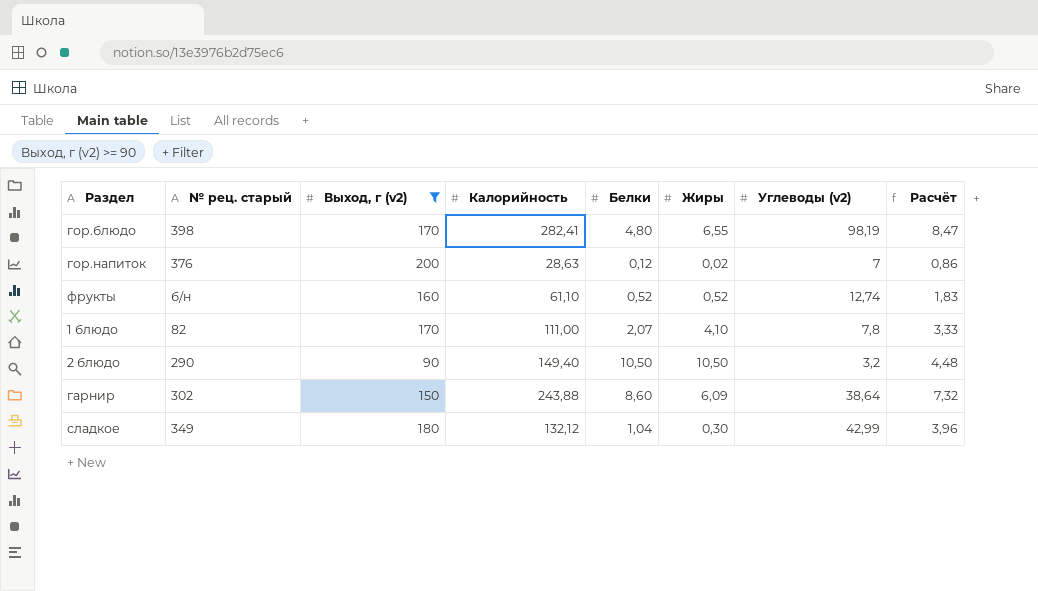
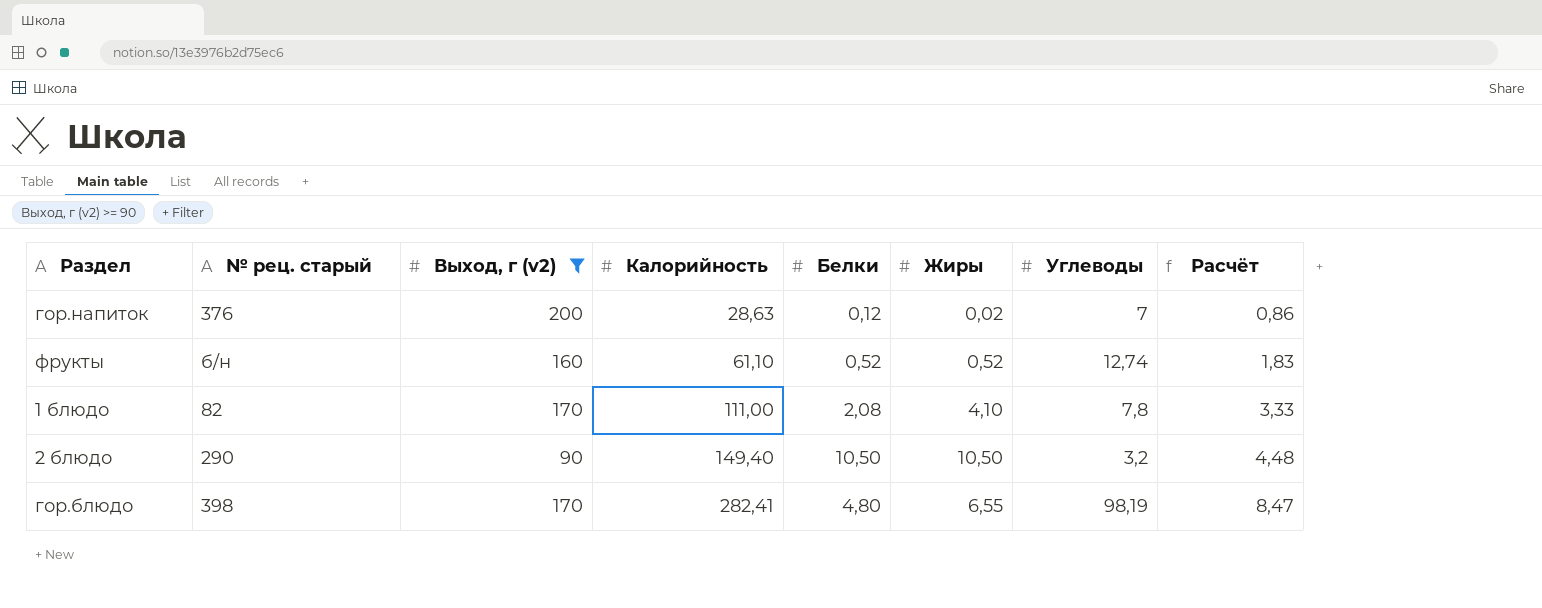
row order: none -> Калорийность ascending
column name: Углеводы (v2) -> Углеводы
row гарнир: 302 | 150 | 243,88 | 8,60 | 6,09 | 38,64 | 7,32 -> none
row сладкое: 349 | 180 | 132,12 | 1,04 | 0,30 | 42,99 | 3,96 -> none
1 блюдо | Белки: 2,07 -> 2,08

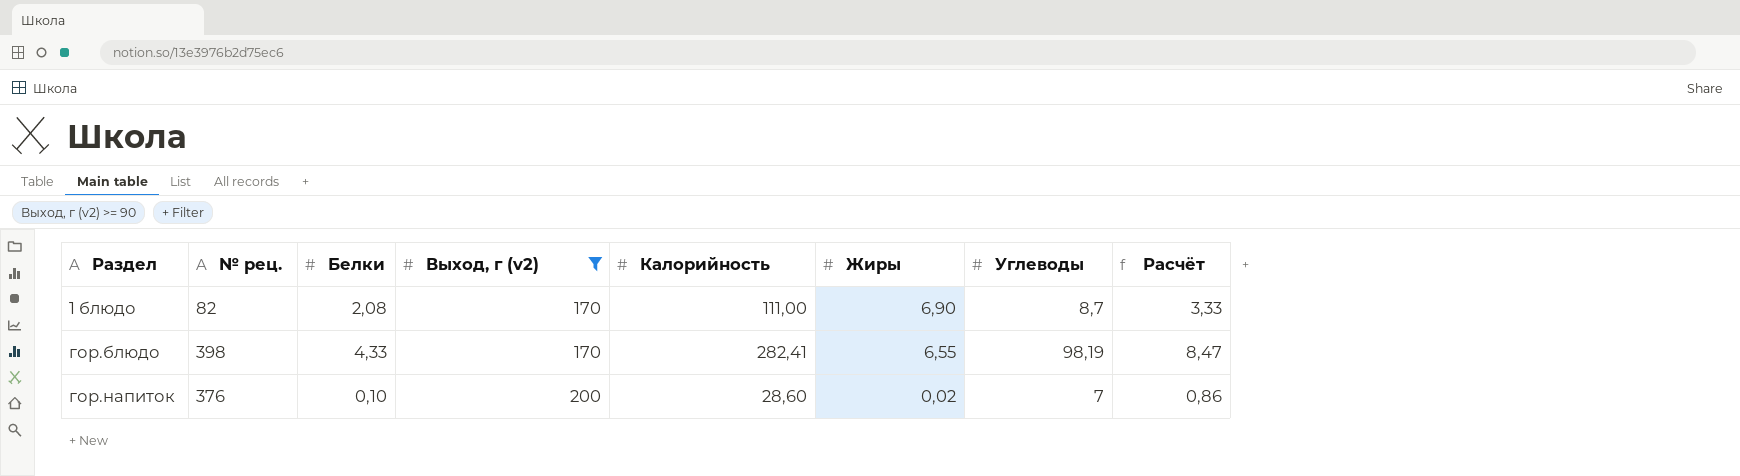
row order: Калорийность ascending -> Раздел ascending
column name: № рец. старый -> № рец.
column Белки | position: 5 -> 3
row фрукты: б/н | 160 | 61,10 | 0,52 | 0,52 | 12,74 | 1,83 -> none
row 2 блюдо: 290 | 90 | 149,40 | 10,50 | 10,50 | 3,2 | 4,48 -> none
1 блюдо | Жиры: 4,10 -> 6,90
1 блюдо | Углеводы: 7,8 -> 8,7
гор.блюдо | Белки: 4,80 -> 4,33
гор.напиток | Белки: 0,12 -> 0,10
гор.напиток | Калорийность: 28,63 -> 28,60

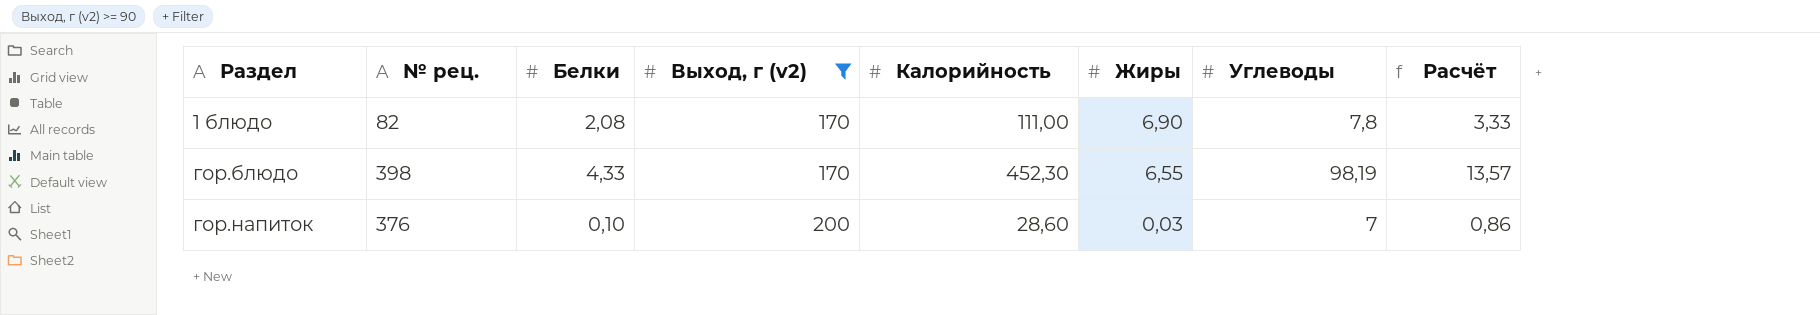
1 блюдо | Углеводы: 8,7 -> 7,8
гор.блюдо | Калорийность: 282,41 -> 452,30
гор.блюдо | Расчёт: 8,47 -> 13,57
гор.напиток | Жиры: 0,02 -> 0,03

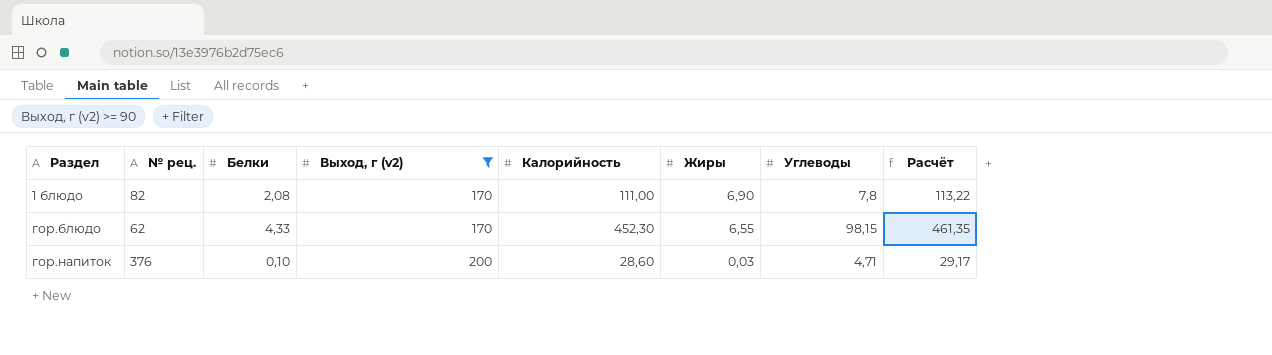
column Расчёт | formula: [Калорийность] * 0,03 -> [Калорийность] * 1,02
гор.блюдо | № рец.: 398 -> 62
гор.блюдо | Углеводы: 98,19 -> 98,15
гор.напиток | Углеводы: 7 -> 4,71

